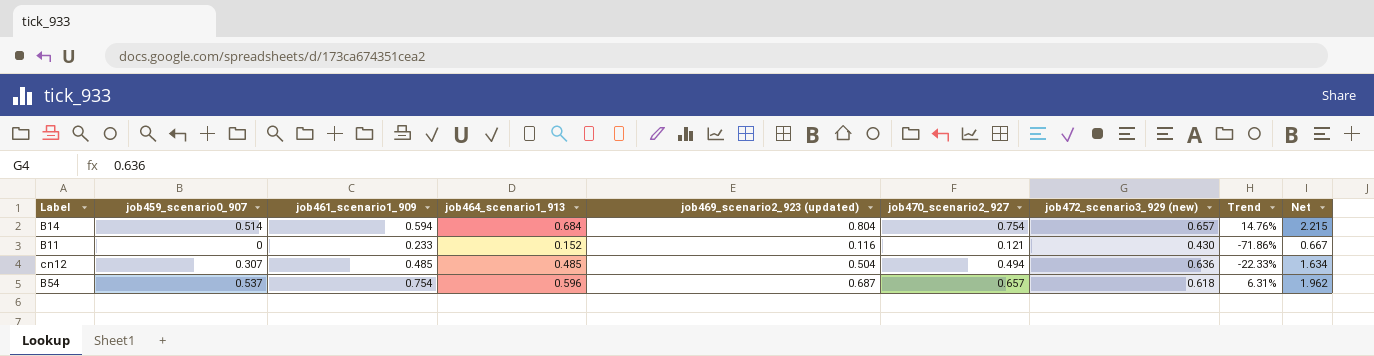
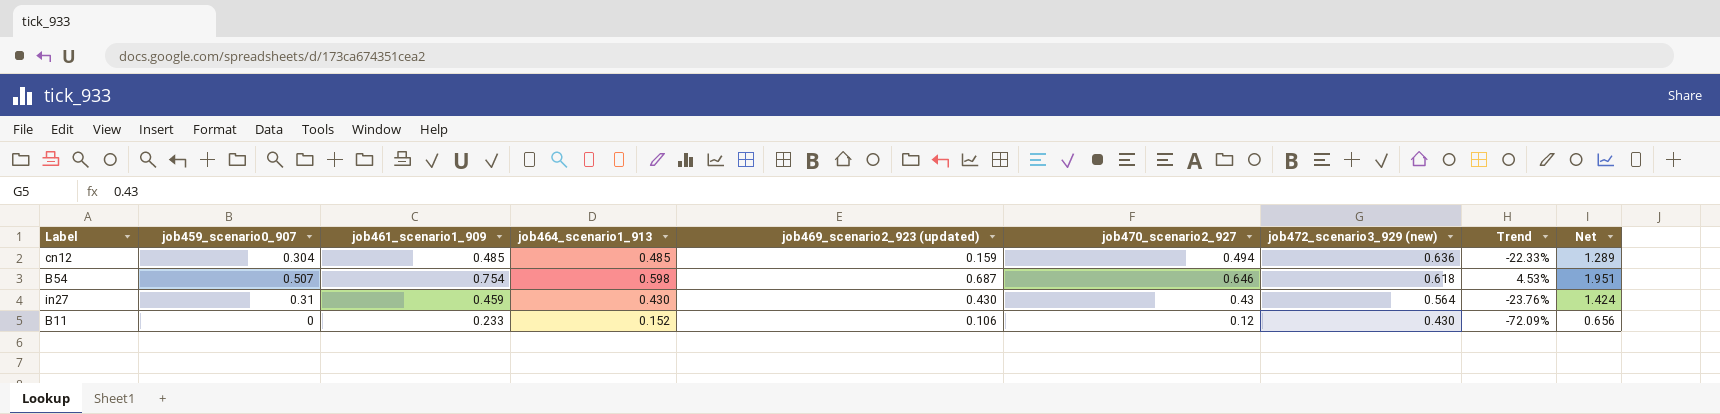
row order: none -> job472_scenario3_929 (new) descending
row B14: 0.514 | 0.594 | 0.684 | 0.804 | 0.754 | 0.657 | 14.76% | 2.215 -> none
cn12 | job459_scenario0_907: 0.307 -> 0.304
cn12 | job469_scenario2_923 (updated): 0.504 -> 0.159
cn12 | Net: 1.634 -> 1.289
B54 | job459_scenario0_907: 0.537 -> 0.507
B54 | job464_scenario1_913: 0.596 -> 0.598
B54 | job470_scenario2_927: 0.657 -> 0.646
B54 | Trend: 6.31% -> 4.53%
B54 | Net: 1.962 -> 1.951
row in27: none -> 0.31 | 0.459 | 0.430 | 0.430 | 0.43 | 0.564 | -23.76% | 1.424
B11 | job469_scenario2_923 (updated): 0.116 -> 0.106
B11 | job470_scenario2_927: 0.121 -> 0.12
B11 | Trend: -71.86% -> -72.09%
B11 | Net: 0.667 -> 0.656

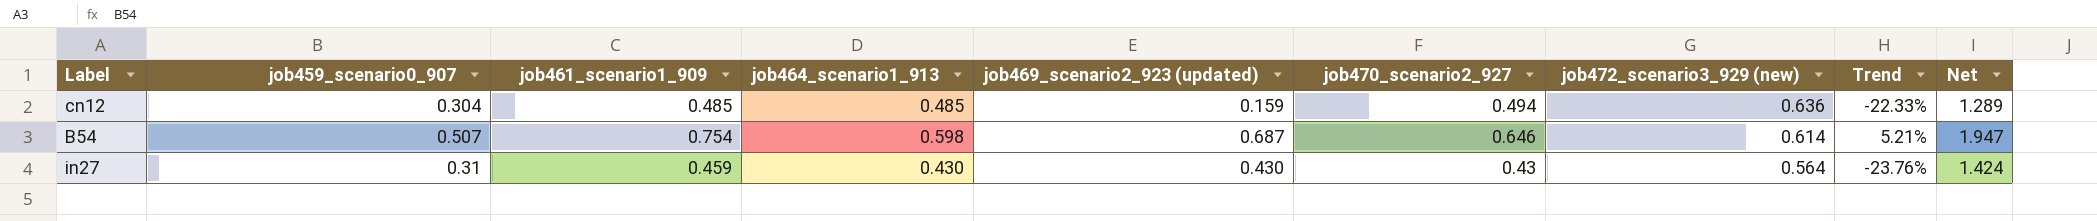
row B11: 0 | 0.233 | 0.152 | 0.106 | 0.12 | 0.430 | -72.09% | 0.656 -> none
B54 | job472_scenario3_929 (new): 0.618 -> 0.614
B54 | Trend: 4.53% -> 5.21%
B54 | Net: 1.951 -> 1.947

